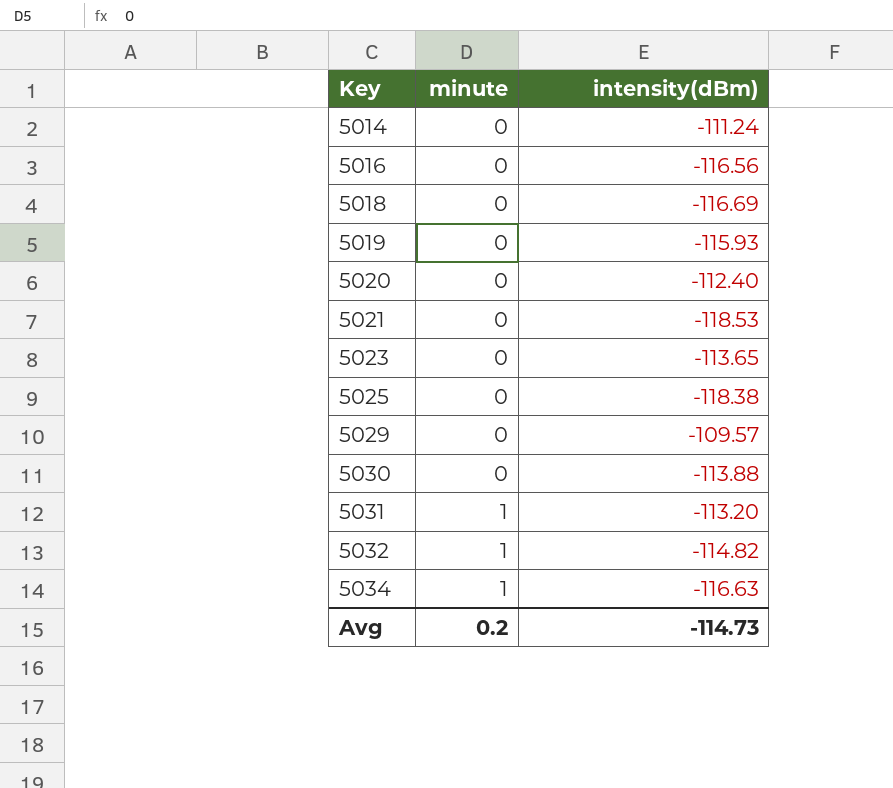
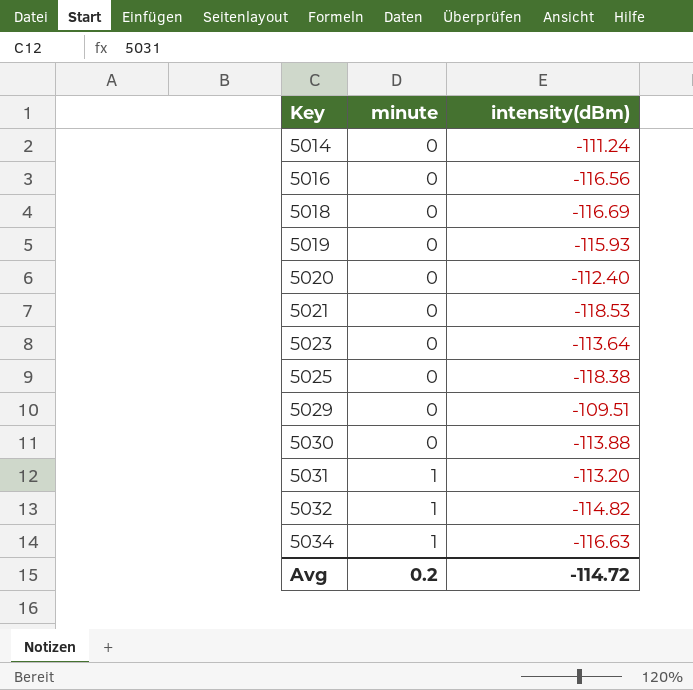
5023 | intensity(dBm): -113.65 -> -113.64
5029 | intensity(dBm): -109.57 -> -109.51
Avg | intensity(dBm): -114.73 -> -114.72

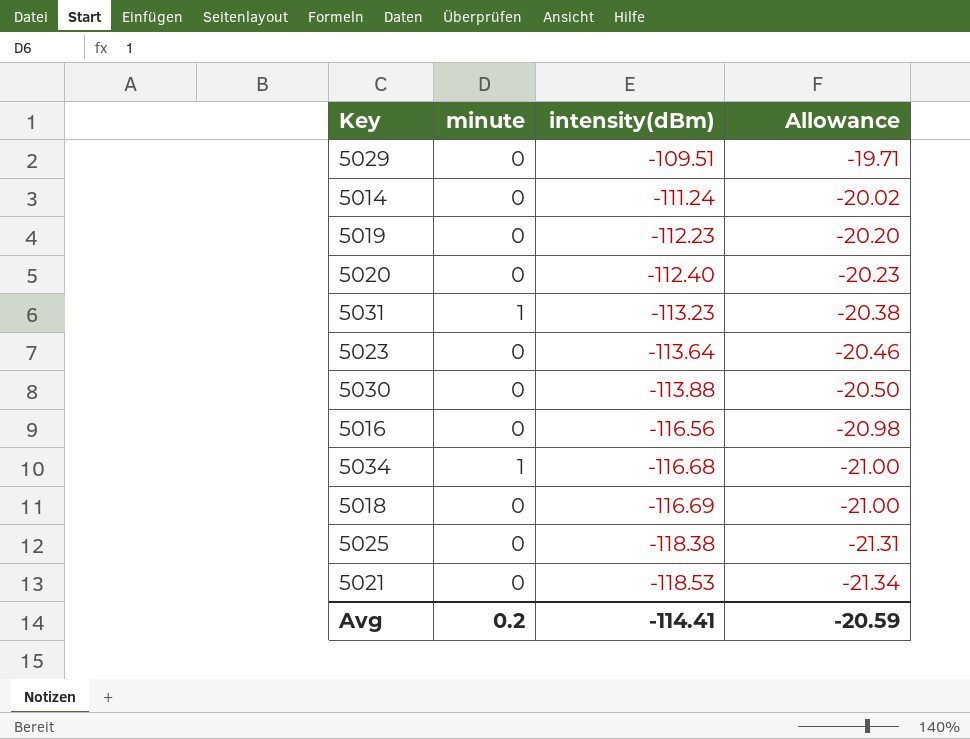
row order: Key ascending -> intensity(dBm) descending
column Allowance | formula: none -> [intensity(dBm)] * 0.18
row 5032: 1 | -114.82 -> none
5019 | intensity(dBm): -115.93 -> -112.23
5031 | intensity(dBm): -113.20 -> -113.23
5034 | intensity(dBm): -116.63 -> -116.68
Avg | intensity(dBm): -114.72 -> -114.41

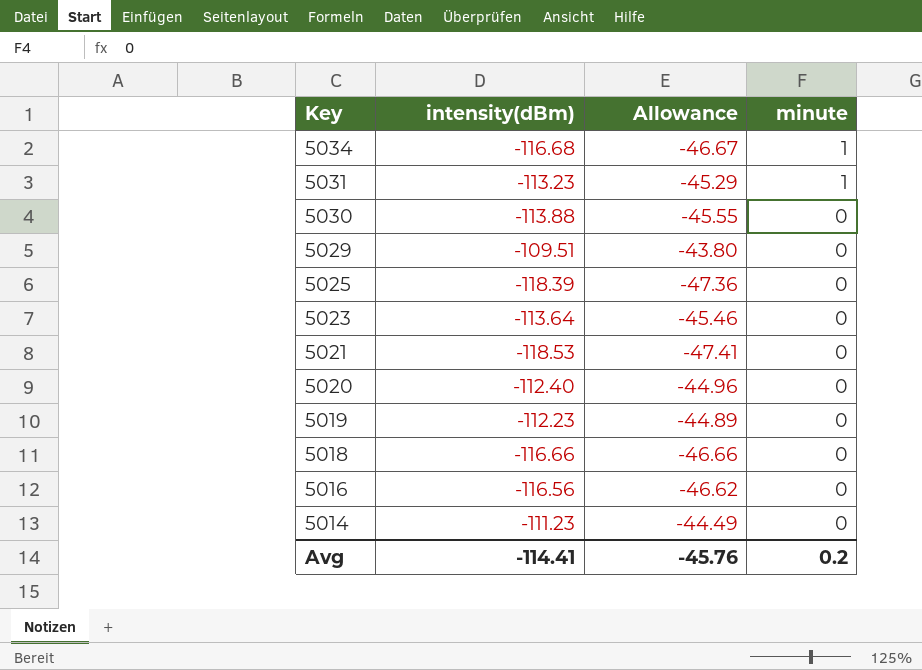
row order: intensity(dBm) descending -> Key descending
column Allowance | formula: [intensity(dBm)] * 0.18 -> [intensity(dBm)] * 0.4
column minute | position: 2 -> 4
5025 | intensity(dBm): -118.38 -> -118.39
5018 | intensity(dBm): -116.69 -> -116.66
5014 | intensity(dBm): -111.24 -> -111.23
Avg | Allowance: -20.59 -> -45.76

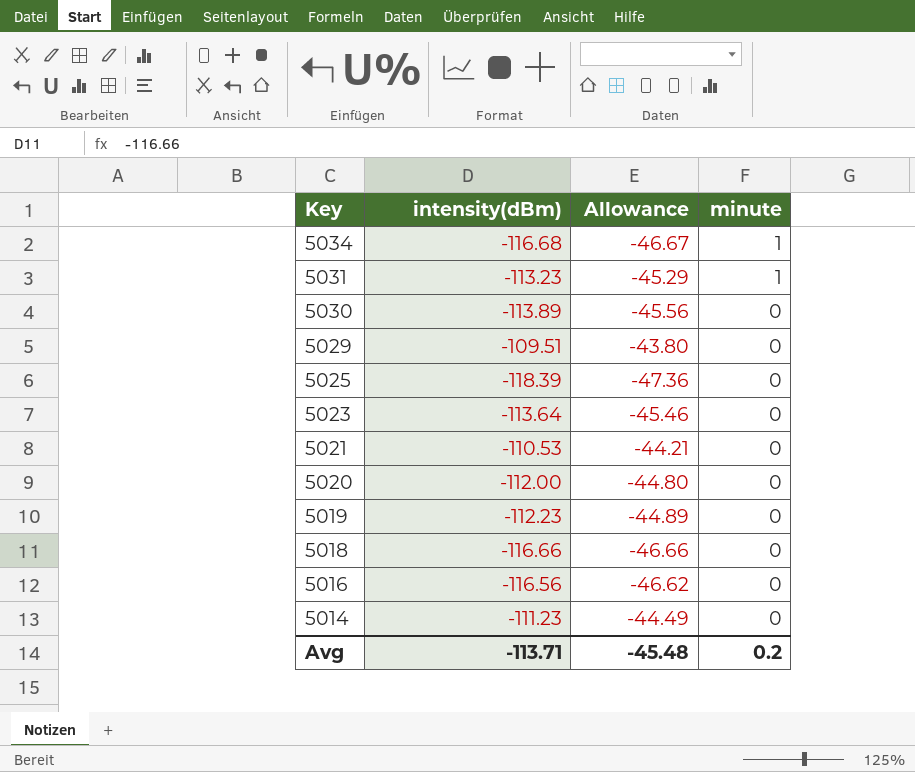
5030 | intensity(dBm): -113.88 -> -113.89
5030 | Allowance: -45.55 -> -45.56
5021 | intensity(dBm): -118.53 -> -110.53
5021 | Allowance: -47.41 -> -44.21
5020 | intensity(dBm): -112.40 -> -112.00
5020 | Allowance: -44.96 -> -44.80
Avg | intensity(dBm): -114.41 -> -113.71
Avg | Allowance: -45.76 -> -45.48

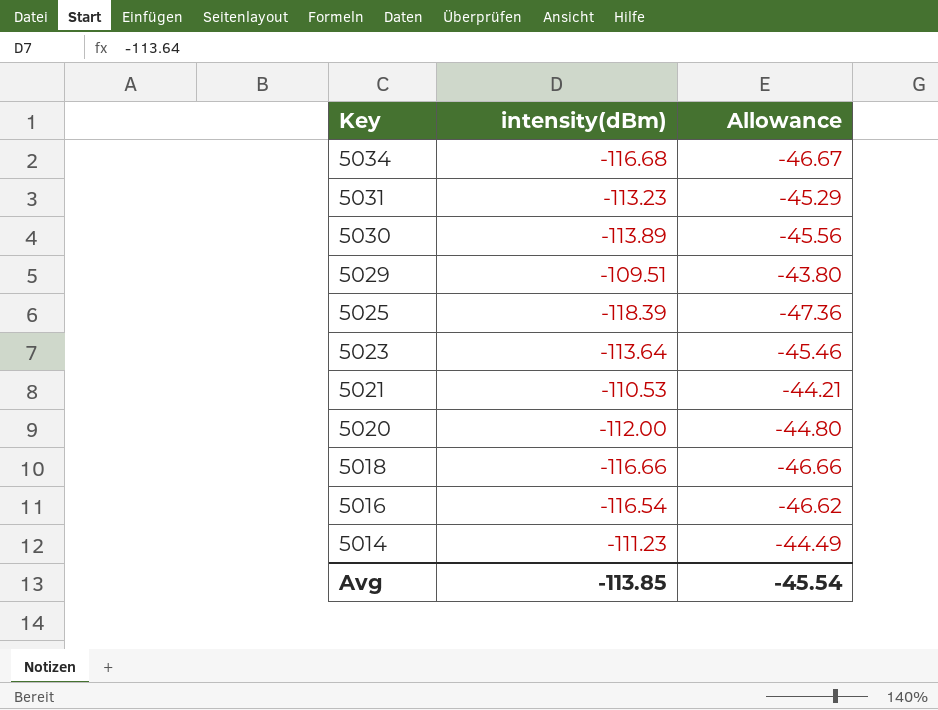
column minute | position: 4 -> none
row 5019: -112.23 | -44.89 | 0 -> none
5016 | intensity(dBm): -116.56 -> -116.54
Avg | intensity(dBm): -113.71 -> -113.85
Avg | Allowance: -45.48 -> -45.54

